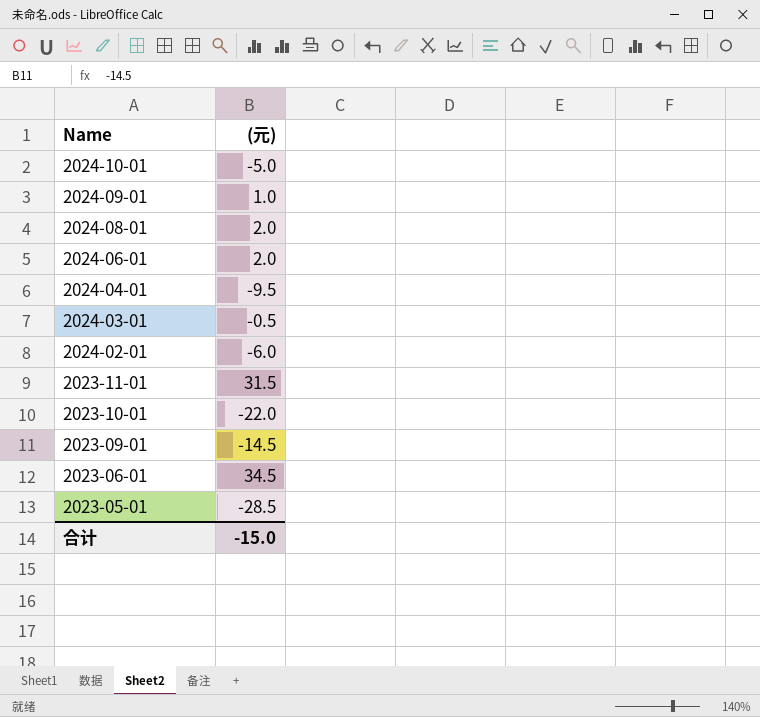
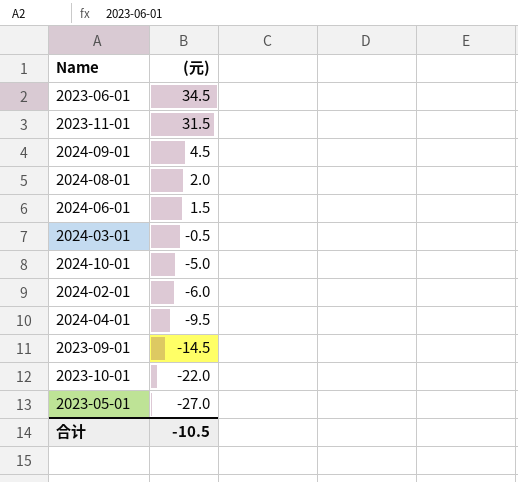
row order: Name descending -> (元) descending
2024-09-01 | (元): 1.0 -> 4.5
2024-06-01 | (元): 2.0 -> 1.5
2023-05-01 | (元): -28.5 -> -27.0
合计 | (元): -15.0 -> -10.5

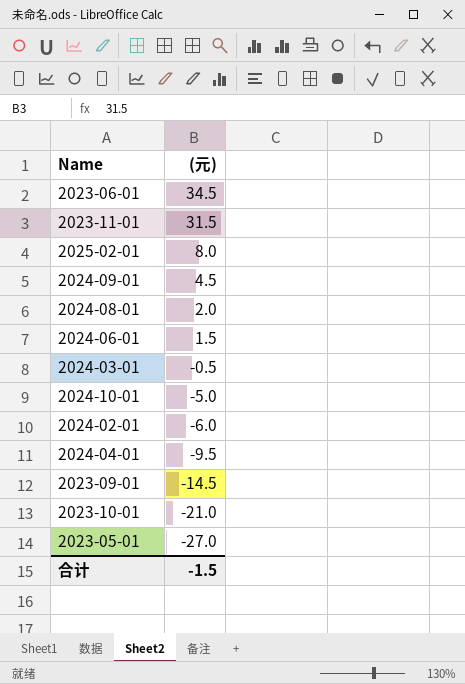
row 2025-02-01: none -> 8.0
2023-10-01 | (元): -22.0 -> -21.0
合计 | (元): -10.5 -> -1.5

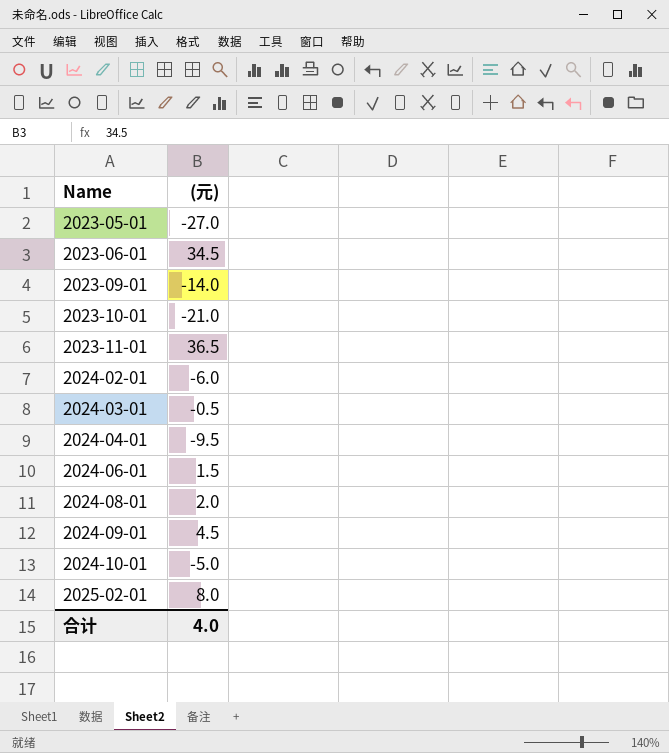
row order: (元) descending -> Name ascending
2023-09-01 | (元): -14.5 -> -14.0
2023-11-01 | (元): 31.5 -> 36.5
合计 | (元): -1.5 -> 4.0

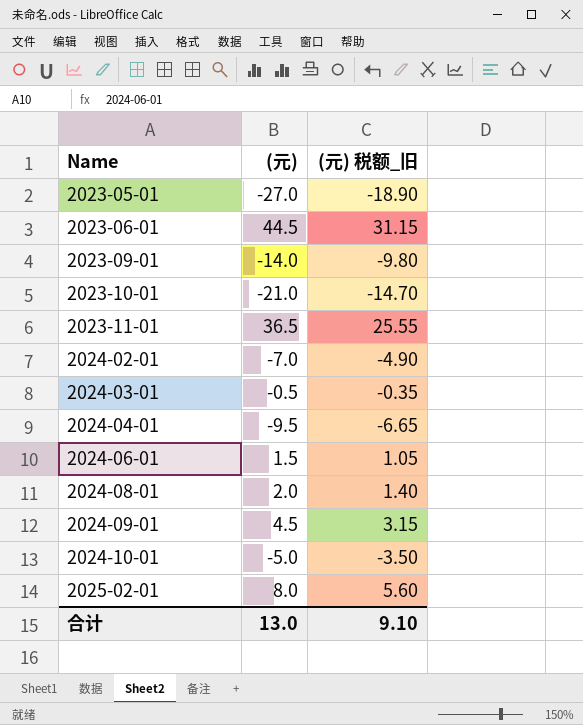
column (元) 税额_旧 | formula: none -> [(元)] * 0.7
2023-06-01 | (元): 34.5 -> 44.5
2024-02-01 | (元): -6.0 -> -7.0
合计 | (元): 4.0 -> 13.0

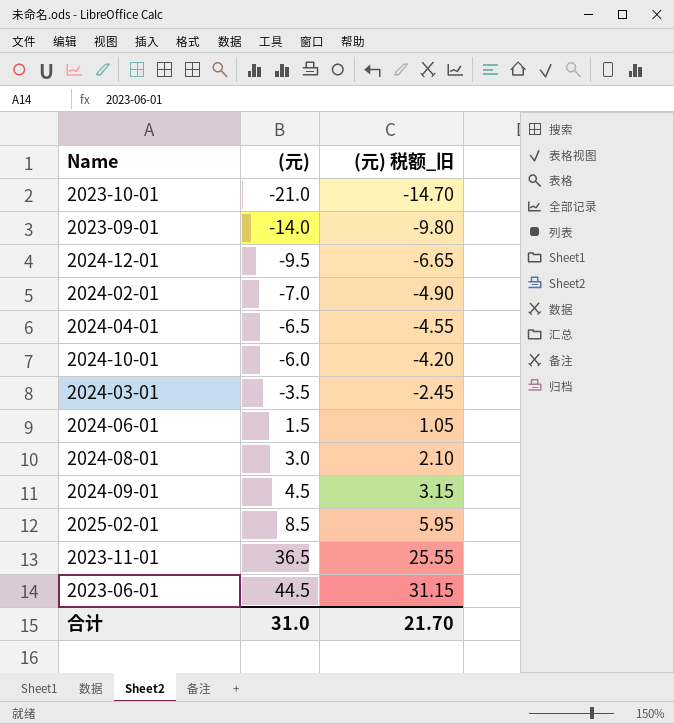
row order: Name ascending -> (元) ascending
row 2023-05-01: -27.0 | -18.90 -> none
row 2024-12-01: none -> -9.5 | -6.65
2024-04-01 | (元): -9.5 -> -6.5
2024-04-01 | (元) 税额_旧: -6.65 -> -4.55
2024-10-01 | (元): -5.0 -> -6.0
2024-10-01 | (元) 税额_旧: -3.50 -> -4.20
2024-03-01 | (元): -0.5 -> -3.5
2024-03-01 | (元) 税额_旧: -0.35 -> -2.45
2024-08-01 | (元): 2.0 -> 3.0
2024-08-01 | (元) 税额_旧: 1.40 -> 2.10
2025-02-01 | (元): 8.0 -> 8.5
2025-02-01 | (元) 税额_旧: 5.60 -> 5.95
合计 | (元): 13.0 -> 31.0
合计 | (元) 税额_旧: 9.10 -> 21.70

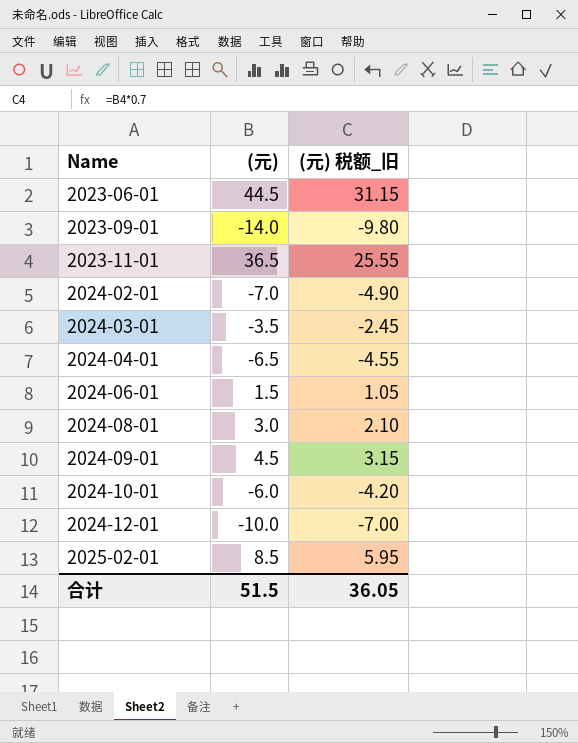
row order: (元) ascending -> Name ascending
row 2023-10-01: -21.0 | -14.70 -> none
2024-12-01 | (元): -9.5 -> -10.0
2024-12-01 | (元) 税额_旧: -6.65 -> -7.00
合计 | (元): 31.0 -> 51.5
合计 | (元) 税额_旧: 21.70 -> 36.05

